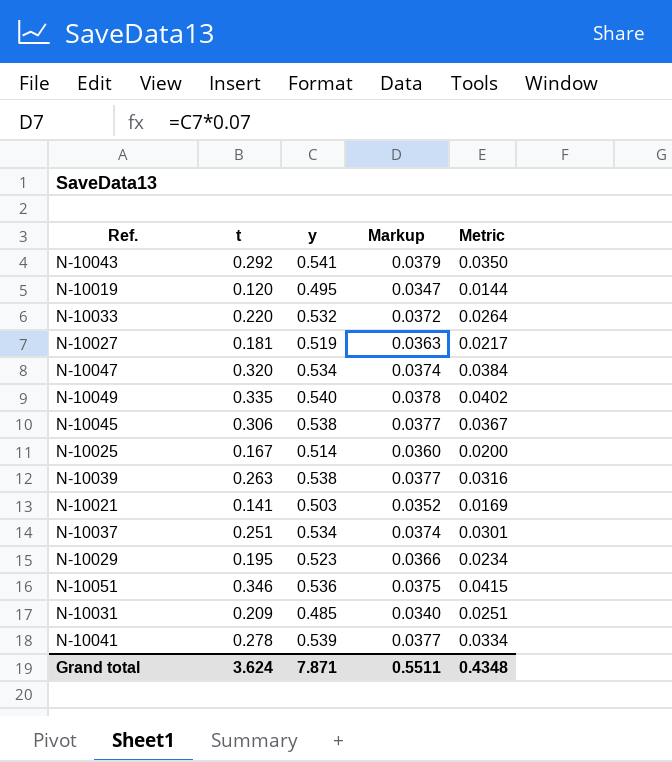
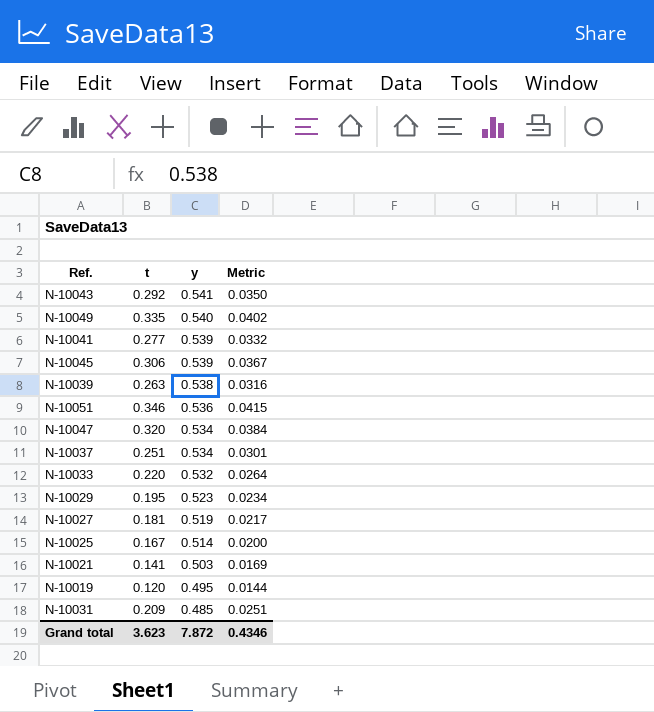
row order: none -> y descending
column Markup | formula: [y] * 0.07 -> none
N-10041 | t: 0.278 -> 0.277
N-10041 | Metric: 0.0334 -> 0.0332
N-10045 | y: 0.538 -> 0.539
Grand total | t: 3.624 -> 3.623
Grand total | y: 7.871 -> 7.872
Grand total | Metric: 0.4348 -> 0.4346

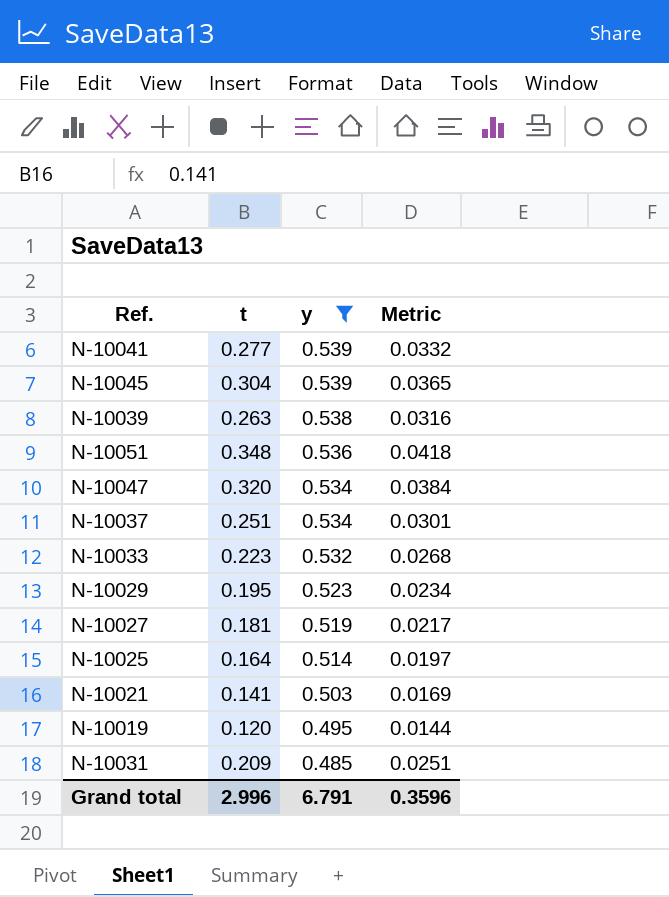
filter: none -> y <= 0.539
N-10045 | t: 0.306 -> 0.304
N-10045 | Metric: 0.0367 -> 0.0365
N-10051 | t: 0.346 -> 0.348
N-10051 | Metric: 0.0415 -> 0.0418
N-10033 | t: 0.220 -> 0.223
N-10033 | Metric: 0.0264 -> 0.0268
N-10025 | t: 0.167 -> 0.164
N-10025 | Metric: 0.0200 -> 0.0197
Grand total | t: 3.623 -> 2.996
Grand total | y: 7.872 -> 6.791
Grand total | Metric: 0.4346 -> 0.3596

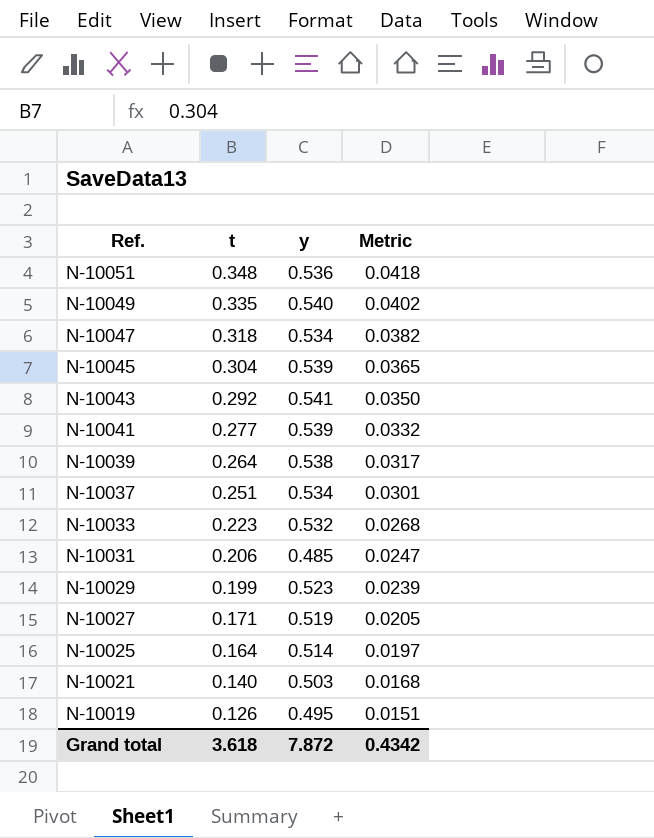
filter: y <= 0.539 -> none
row order: y descending -> Ref. descending
N-10047 | t: 0.320 -> 0.318
N-10047 | Metric: 0.0384 -> 0.0382
N-10039 | t: 0.263 -> 0.264
N-10039 | Metric: 0.0316 -> 0.0317
N-10031 | t: 0.209 -> 0.206
N-10031 | Metric: 0.0251 -> 0.0247
N-10029 | t: 0.195 -> 0.199
N-10029 | Metric: 0.0234 -> 0.0239
N-10027 | t: 0.181 -> 0.171
N-10027 | Metric: 0.0217 -> 0.0205
N-10021 | t: 0.141 -> 0.140
N-10021 | Metric: 0.0169 -> 0.0168
N-10019 | t: 0.120 -> 0.126
N-10019 | Metric: 0.0144 -> 0.0151
Grand total | t: 2.996 -> 3.618
Grand total | y: 6.791 -> 7.872
Grand total | Metric: 0.3596 -> 0.4342

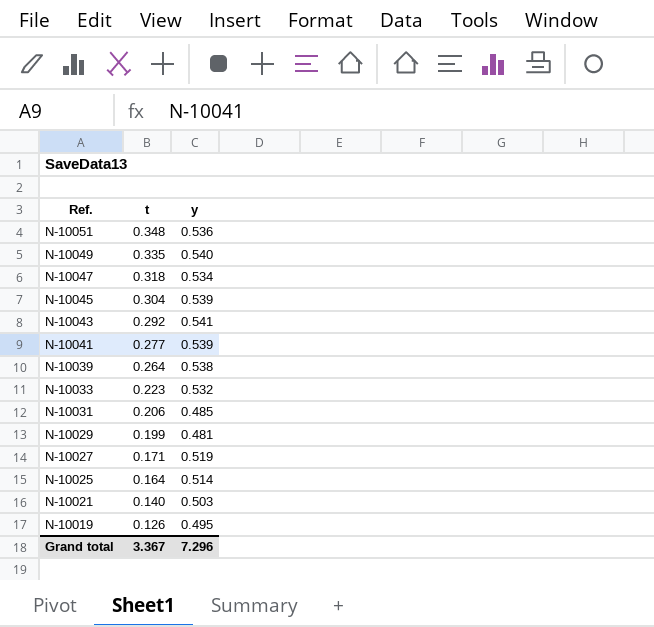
column Metric | formula: [t] * 0.12 -> none
row N-10037: 0.251 | 0.534 | 0.0301 -> none
N-10029 | y: 0.523 -> 0.481
Grand total | t: 3.618 -> 3.367
Grand total | y: 7.872 -> 7.296

